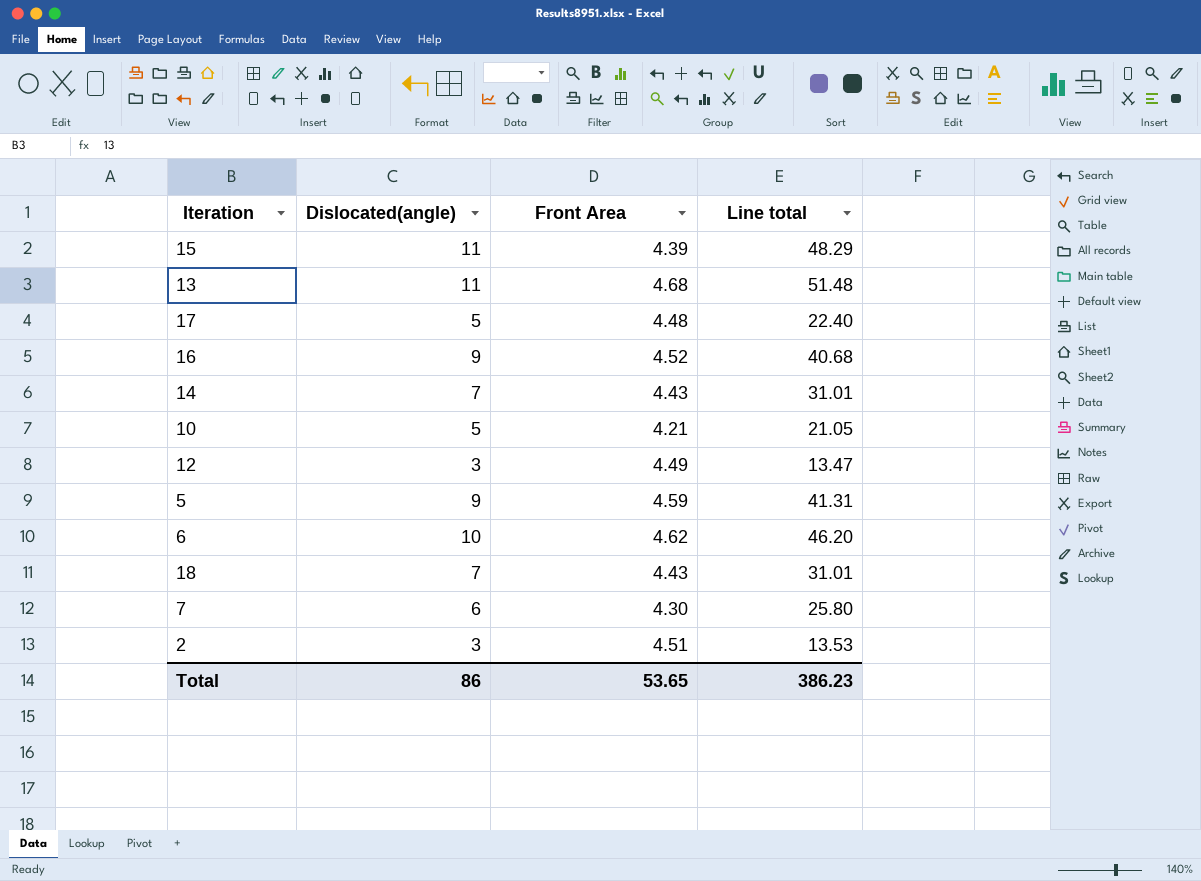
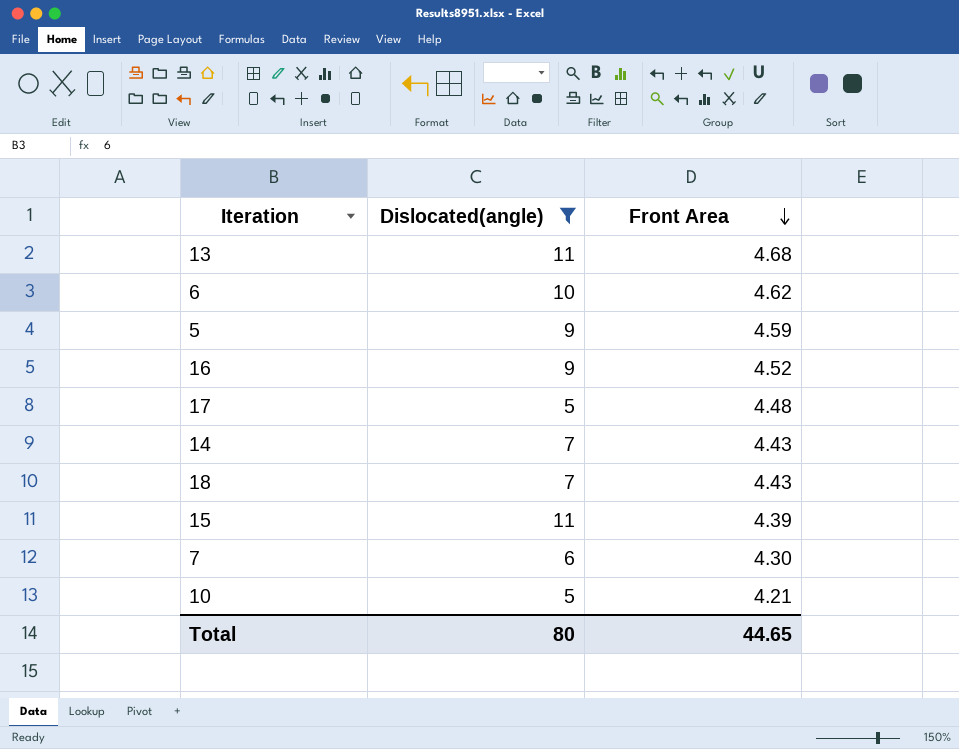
filter: none -> Dislocated(angle) != 3
row order: none -> Front Area descending
column Line total | formula: [Dislocated(angle)] * [Front Area] -> none
Total | Dislocated(angle): 86 -> 80
Total | Front Area: 53.65 -> 44.65

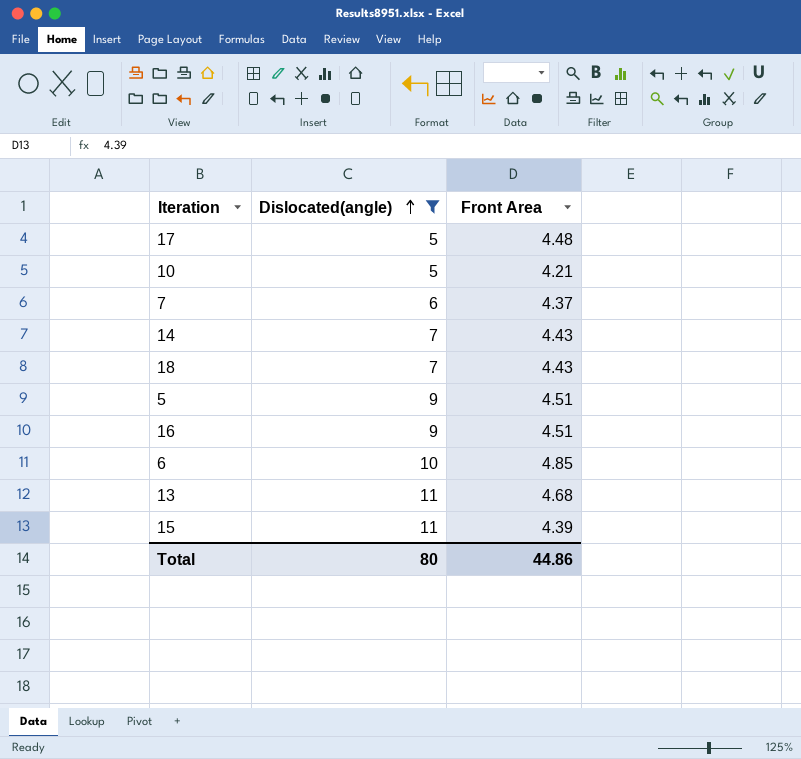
row order: Front Area descending -> Dislocated(angle) ascending
7 | Front Area: 4.30 -> 4.37
5 | Front Area: 4.59 -> 4.51
16 | Front Area: 4.52 -> 4.51
6 | Front Area: 4.62 -> 4.85
Total | Front Area: 44.65 -> 44.86

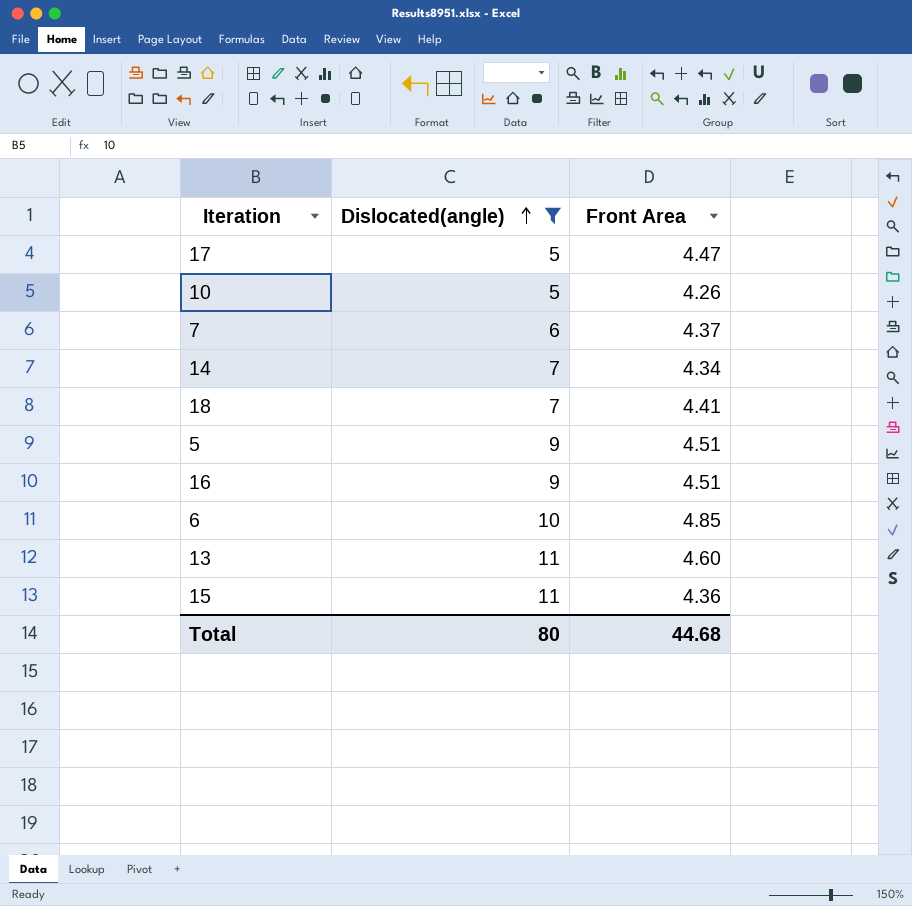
17 | Front Area: 4.48 -> 4.47
10 | Front Area: 4.21 -> 4.26
14 | Front Area: 4.43 -> 4.34
18 | Front Area: 4.43 -> 4.41
13 | Front Area: 4.68 -> 4.60
15 | Front Area: 4.39 -> 4.36
Total | Front Area: 44.86 -> 44.68

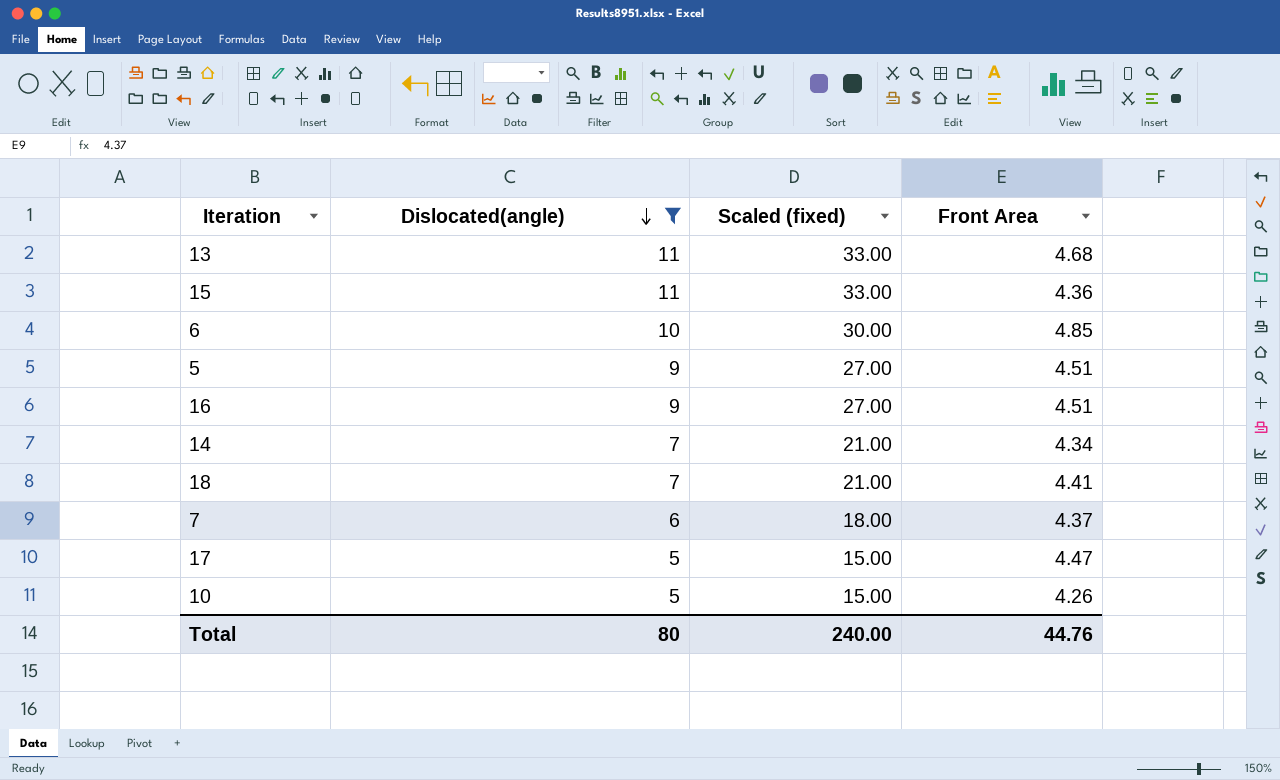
row order: Dislocated(angle) ascending -> Dislocated(angle) descending
column Scaled (fixed) | formula: none -> [Dislocated(angle)] * 3
13 | Front Area: 4.60 -> 4.68
Total | Front Area: 44.68 -> 44.76

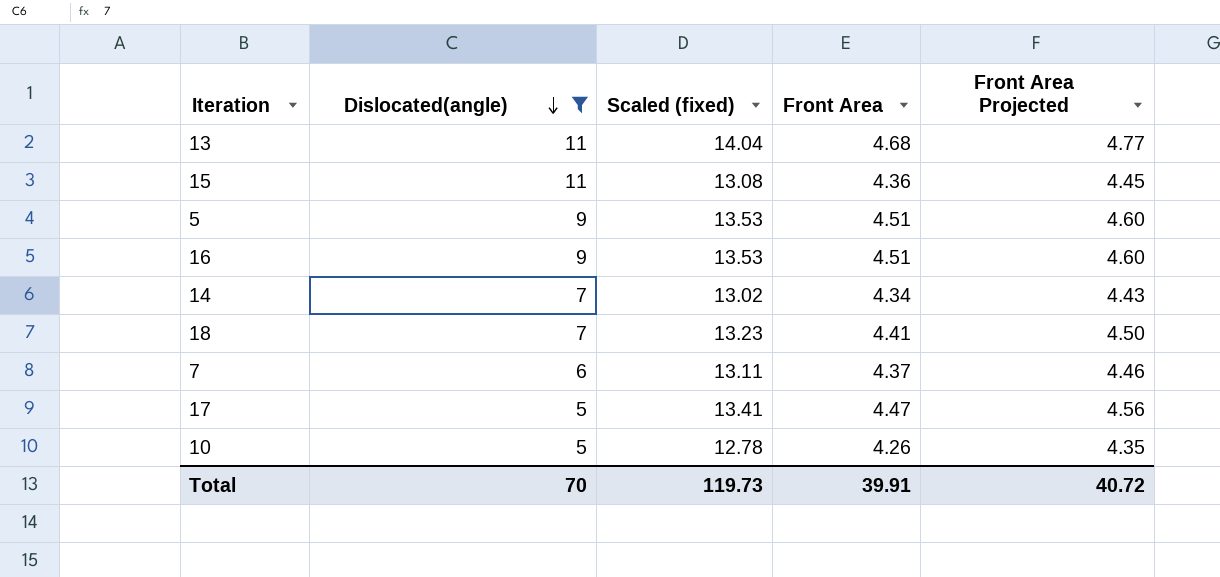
column Scaled (fixed) | formula: [Dislocated(angle)] * 3 -> [Front Area] * 3
column Front Area Projected | formula: none -> [Front Area] * 1.02
row 6: 10 | 30.00 | 4.85 -> none
Total | Dislocated(angle): 80 -> 70
Total | Scaled (fixed): 240.00 -> 119.73
Total | Front Area: 44.76 -> 39.91

